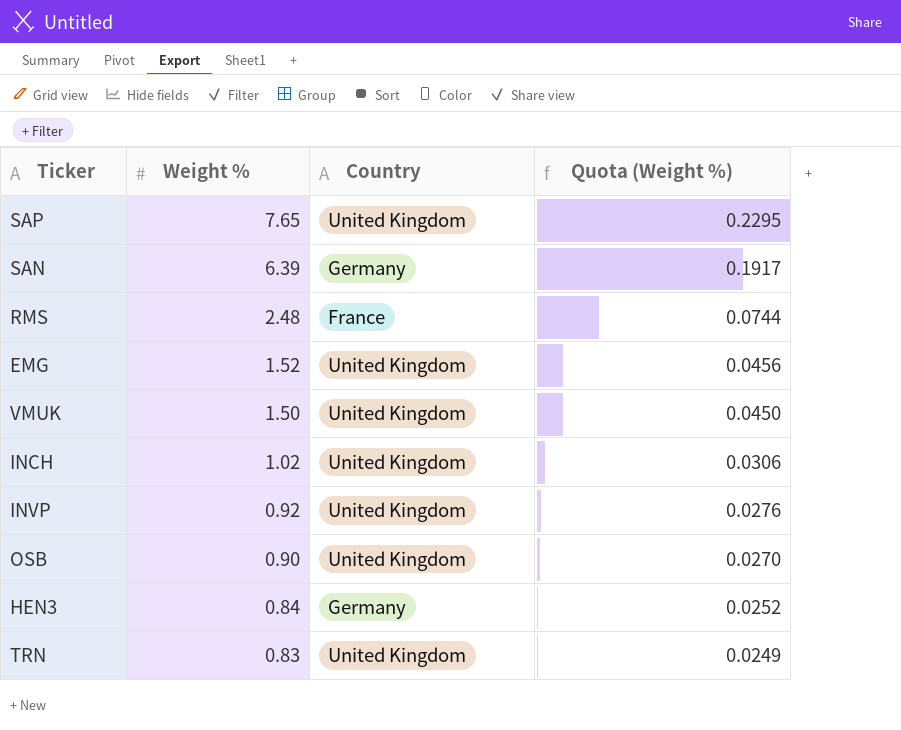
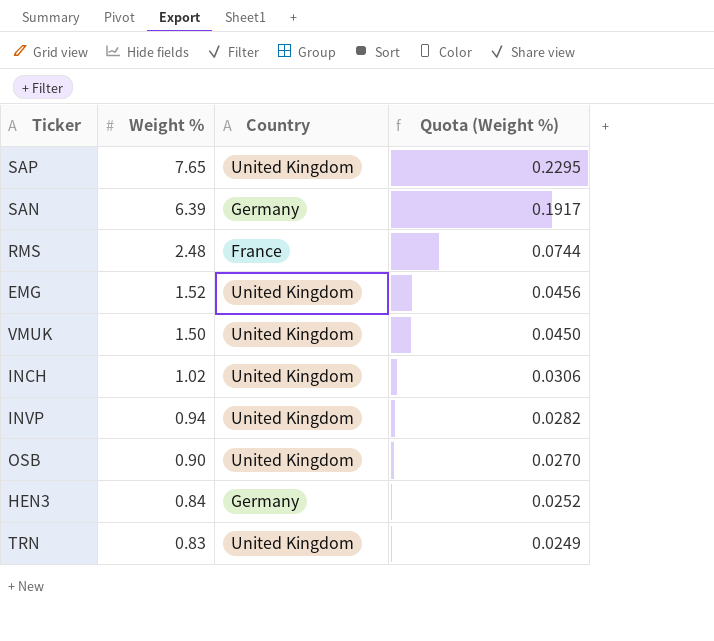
INVP | Weight %: 0.92 -> 0.94
INVP | Quota (Weight %): 0.0276 -> 0.0282

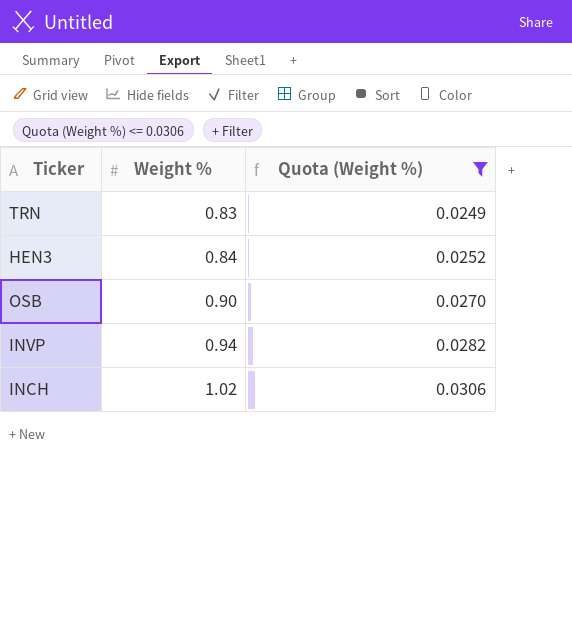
filter: none -> Quota (Weight %) <= 0.0306
row order: Weight % descending -> Weight % ascending
column Country | position: 3 -> none

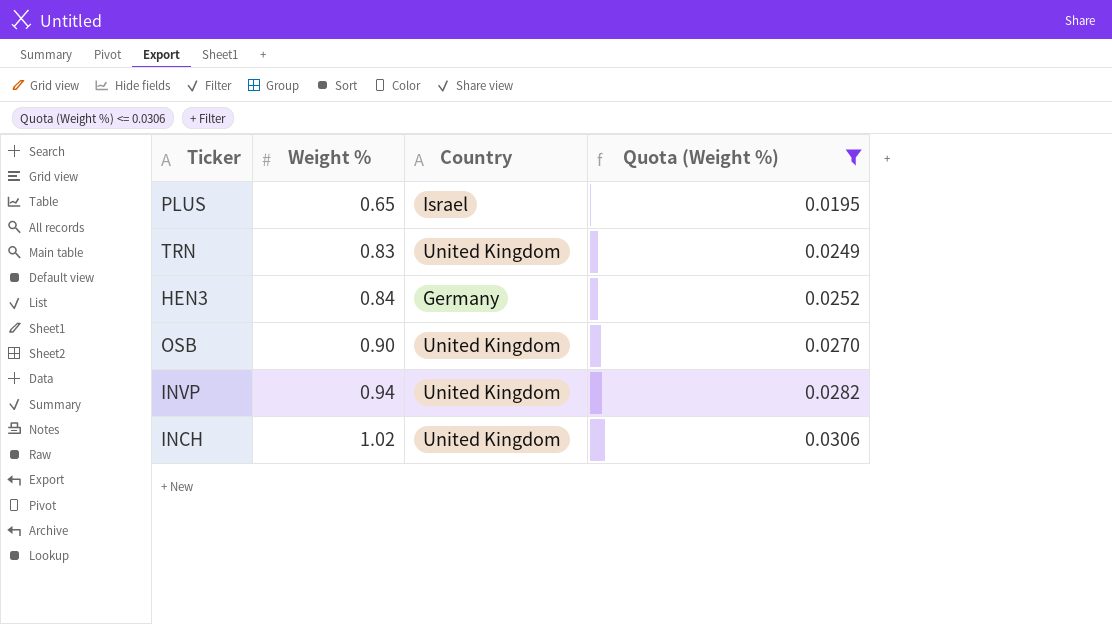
column Country | position: none -> 3
row PLUS: none -> 0.65 | Israel | 0.0195

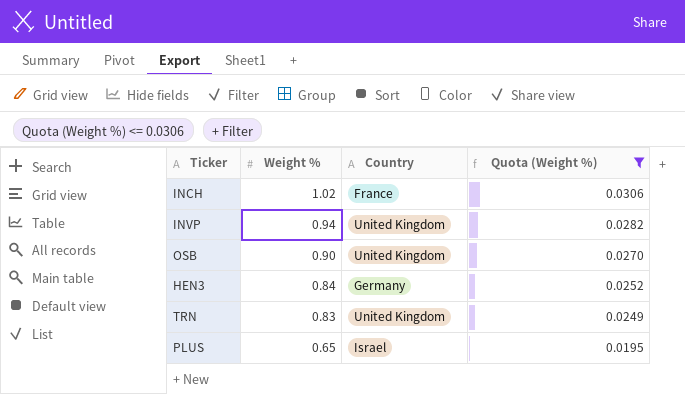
row order: Weight % ascending -> Weight % descending
INCH | Country: United Kingdom -> France

